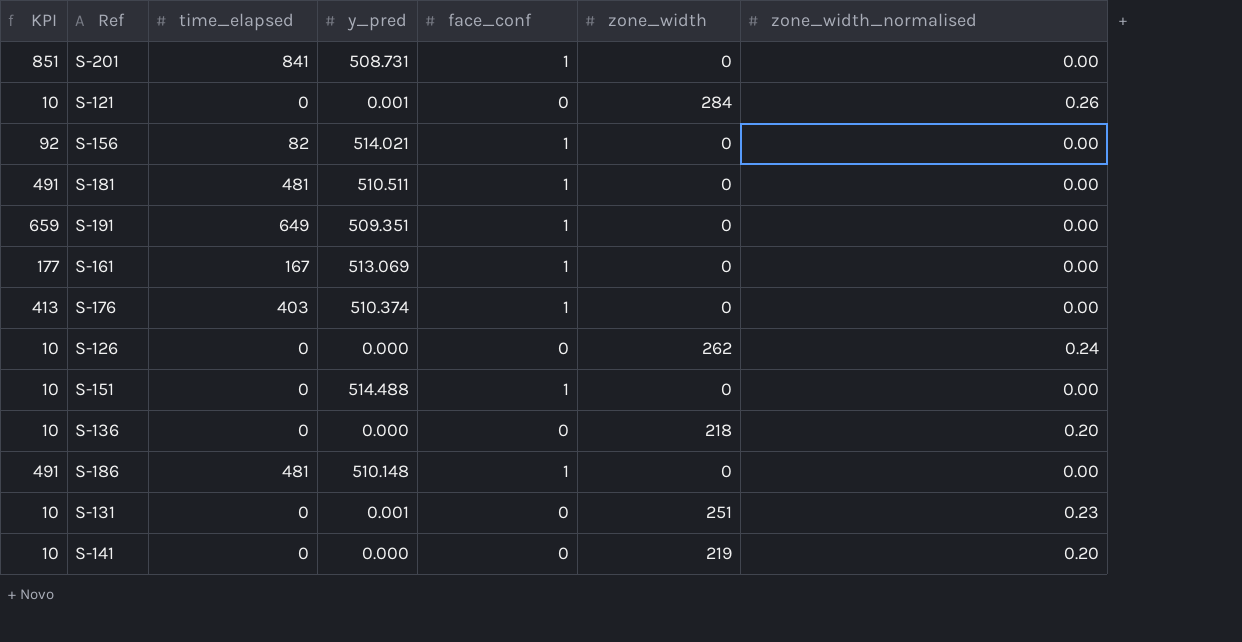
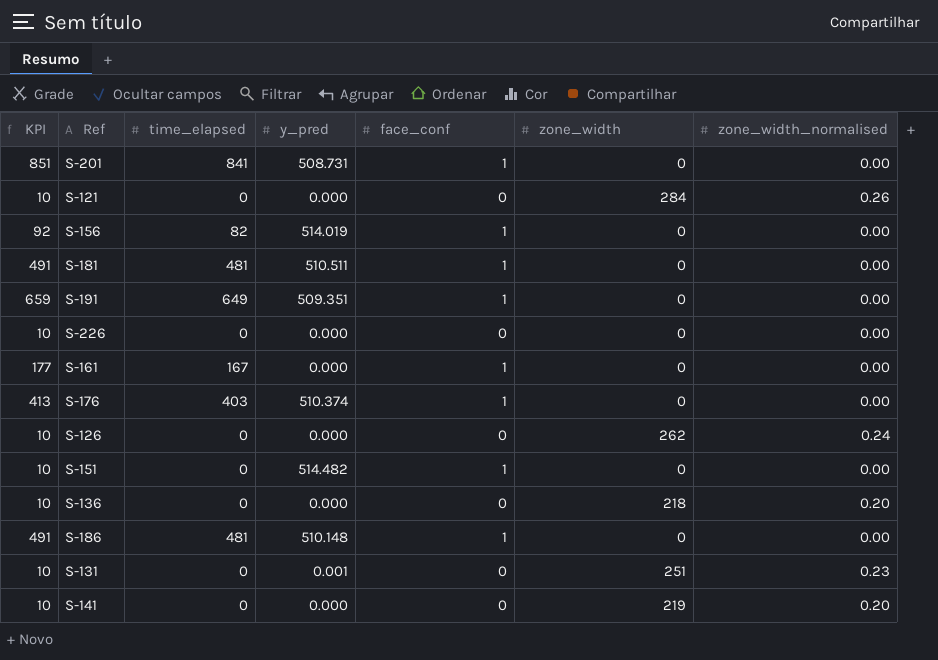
S-121 | y_pred: 0.001 -> 0.000
S-156 | y_pred: 514.021 -> 514.019
row S-226: none -> 10 | 0 | 0.000 | 0 | 0 | 0.00
S-161 | y_pred: 513.069 -> 0.000
S-151 | y_pred: 514.488 -> 514.482

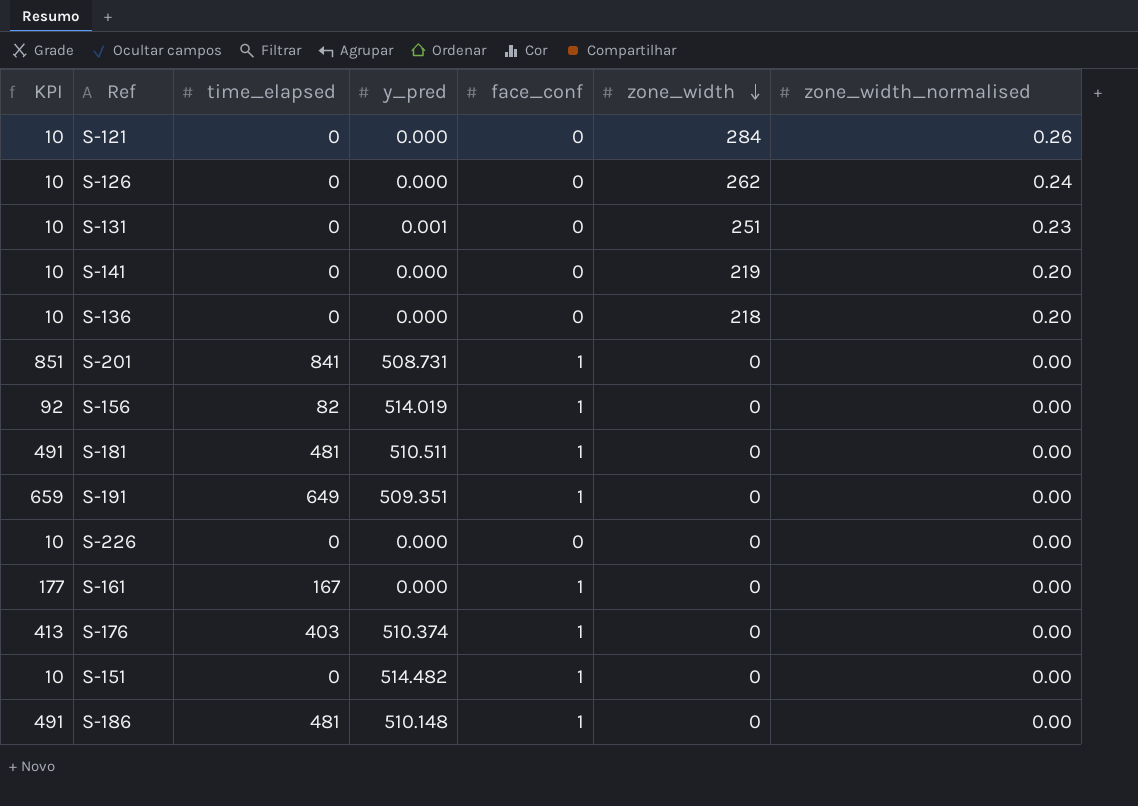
row order: none -> zone_width descending

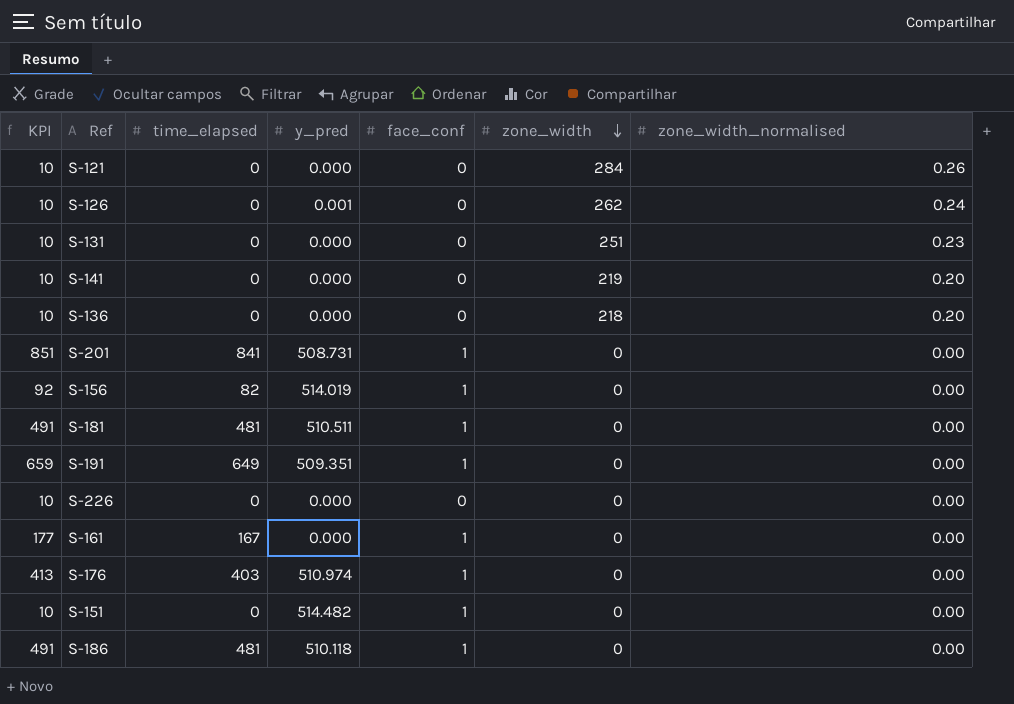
S-126 | y_pred: 0.000 -> 0.001
S-131 | y_pred: 0.001 -> 0.000
S-176 | y_pred: 510.374 -> 510.974
S-186 | y_pred: 510.148 -> 510.118

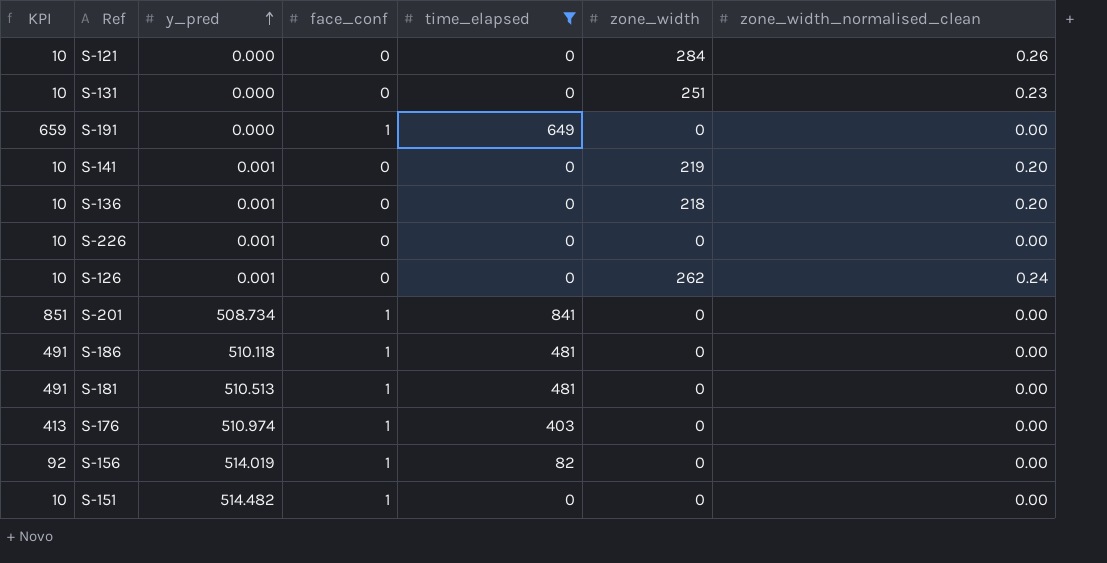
filter: none -> time_elapsed != 167
row order: zone_width descending -> y_pred ascending
column time_elapsed | position: 3 -> 5
column name: zone_width_normalised -> zone_width_normalised_clean
S-191 | y_pred: 509.351 -> 0.000
S-141 | y_pred: 0.000 -> 0.001
S-136 | y_pred: 0.000 -> 0.001
S-226 | y_pred: 0.000 -> 0.001
S-201 | y_pred: 508.731 -> 508.734
S-181 | y_pred: 510.511 -> 510.513

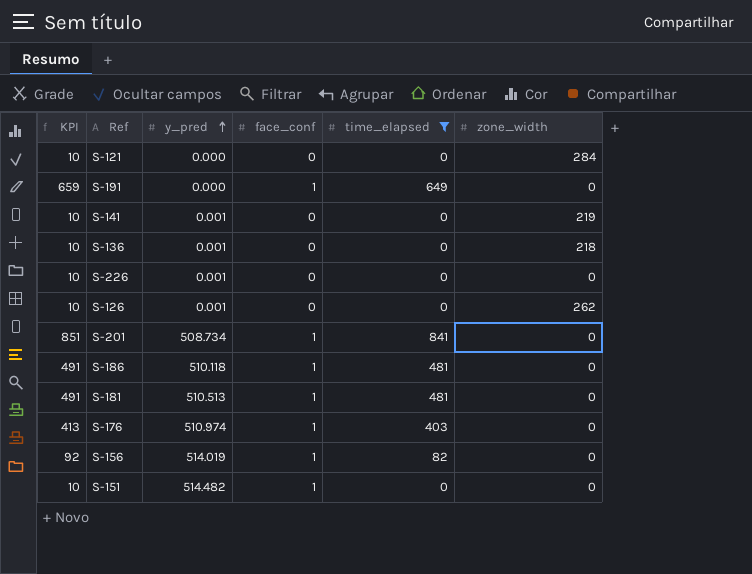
column zone_width_normalised_clean | position: 7 -> none
row S-131: 10 | 0.000 | 0 | 0 | 251 | 0.23 -> none

